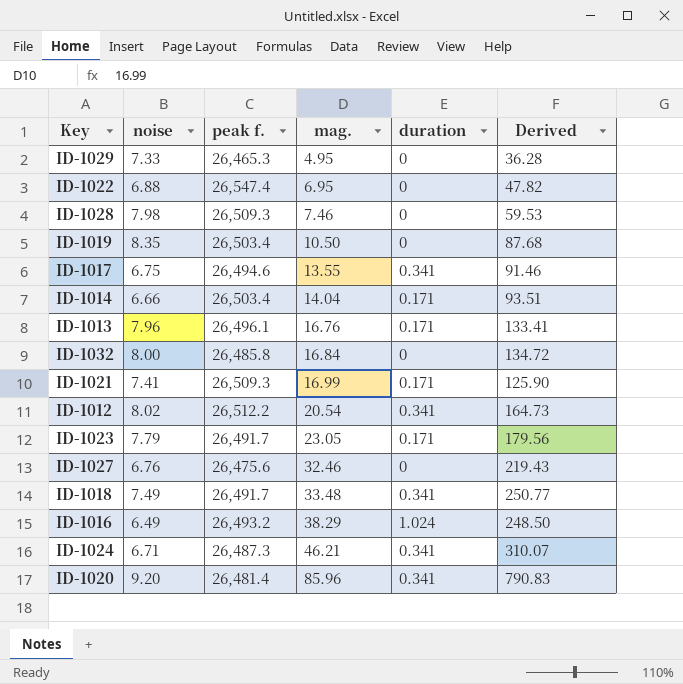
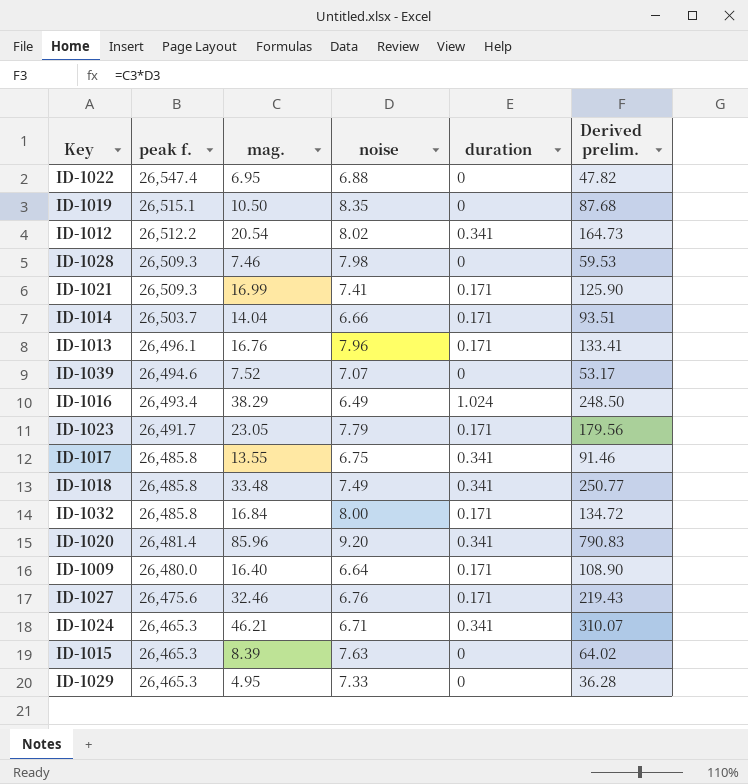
row order: mag. ascending -> peak f. descending
column noise | position: 2 -> 4
column name: Derived -> Derived prelim.
ID-1019 | peak f.: 26,503.4 -> 26,515.1
ID-1014 | peak f.: 26,503.4 -> 26,503.7
row ID-1039: none -> 26,494.6 | 7.52 | 7.07 | 0 | 53.17
ID-1016 | peak f.: 26,493.2 -> 26,493.4
ID-1017 | peak f.: 26,494.6 -> 26,485.8
ID-1018 | peak f.: 26,491.7 -> 26,485.8
ID-1032 | duration: 0 -> 0.171
row ID-1009: none -> 26,480.0 | 16.40 | 6.64 | 0.171 | 108.90
ID-1027 | duration: 0 -> 0.171
ID-1024 | peak f.: 26,487.3 -> 26,465.3
row ID-1015: none -> 26,465.3 | 8.39 | 7.63 | 0 | 64.02

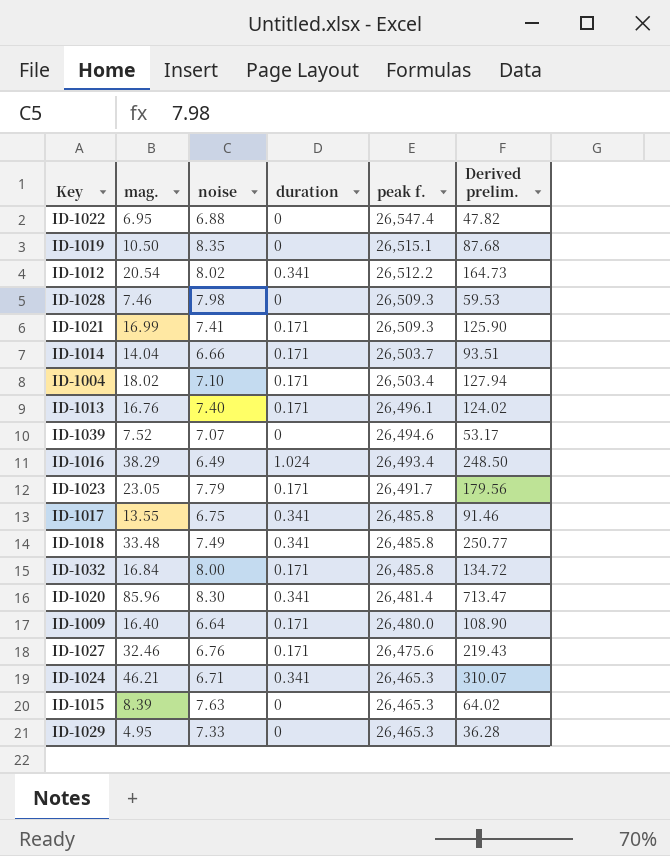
column peak f. | position: 2 -> 5
row ID-1004: none -> 18.02 | 7.10 | 0.171 | 26,503.4 | 127.94
ID-1013 | noise: 7.96 -> 7.40
ID-1013 | Derived prelim.: 133.41 -> 124.02
ID-1020 | noise: 9.20 -> 8.30
ID-1020 | Derived prelim.: 790.83 -> 713.47

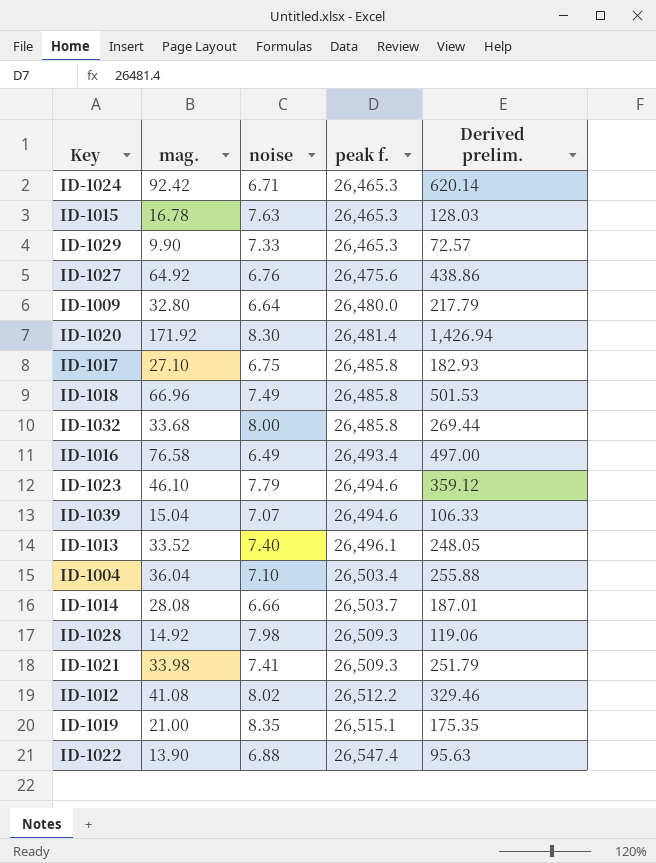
row order: peak f. descending -> peak f. ascending
column duration | position: 4 -> none
ID-1024 | mag.: 46.21 -> 92.42
ID-1024 | Derived prelim.: 310.07 -> 620.14
ID-1015 | mag.: 8.39 -> 16.78
ID-1015 | Derived prelim.: 64.02 -> 128.03
ID-1029 | mag.: 4.95 -> 9.90
ID-1029 | Derived prelim.: 36.28 -> 72.57
ID-1027 | mag.: 32.46 -> 64.92
ID-1027 | Derived prelim.: 219.43 -> 438.86
ID-1009 | mag.: 16.40 -> 32.80
ID-1009 | Derived prelim.: 108.90 -> 217.79
ID-1020 | mag.: 85.96 -> 171.92
ID-1020 | Derived prelim.: 713.47 -> 1,426.94
ID-1017 | mag.: 13.55 -> 27.10
ID-1017 | Derived prelim.: 91.46 -> 182.93
ID-1018 | mag.: 33.48 -> 66.96
ID-1018 | Derived prelim.: 250.77 -> 501.53
ID-1032 | mag.: 16.84 -> 33.68
ID-1032 | Derived prelim.: 134.72 -> 269.44
ID-1016 | mag.: 38.29 -> 76.58
ID-1016 | Derived prelim.: 248.50 -> 497.00
ID-1023 | mag.: 23.05 -> 46.10
ID-1023 | peak f.: 26,491.7 -> 26,494.6
ID-1023 | Derived prelim.: 179.56 -> 359.12
ID-1039 | mag.: 7.52 -> 15.04
ID-1039 | Derived prelim.: 53.17 -> 106.33
ID-1013 | mag.: 16.76 -> 33.52
ID-1013 | Derived prelim.: 124.02 -> 248.05
ID-1004 | mag.: 18.02 -> 36.04
ID-1004 | Derived prelim.: 127.94 -> 255.88
ID-1014 | mag.: 14.04 -> 28.08
ID-1014 | Derived prelim.: 93.51 -> 187.01
ID-1028 | mag.: 7.46 -> 14.92
ID-1028 | Derived prelim.: 59.53 -> 119.06
ID-1021 | mag.: 16.99 -> 33.98
ID-1021 | Derived prelim.: 125.90 -> 251.79
ID-1012 | mag.: 20.54 -> 41.08
ID-1012 | Derived prelim.: 164.73 -> 329.46
ID-1019 | mag.: 10.50 -> 21.00
ID-1019 | Derived prelim.: 87.68 -> 175.35
ID-1022 | mag.: 6.95 -> 13.90
ID-1022 | Derived prelim.: 47.82 -> 95.63

